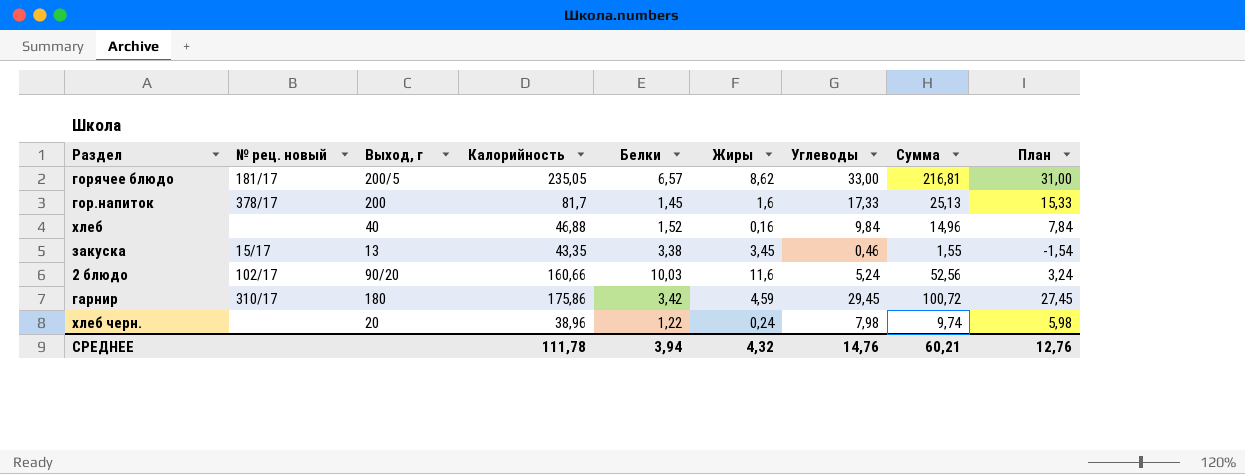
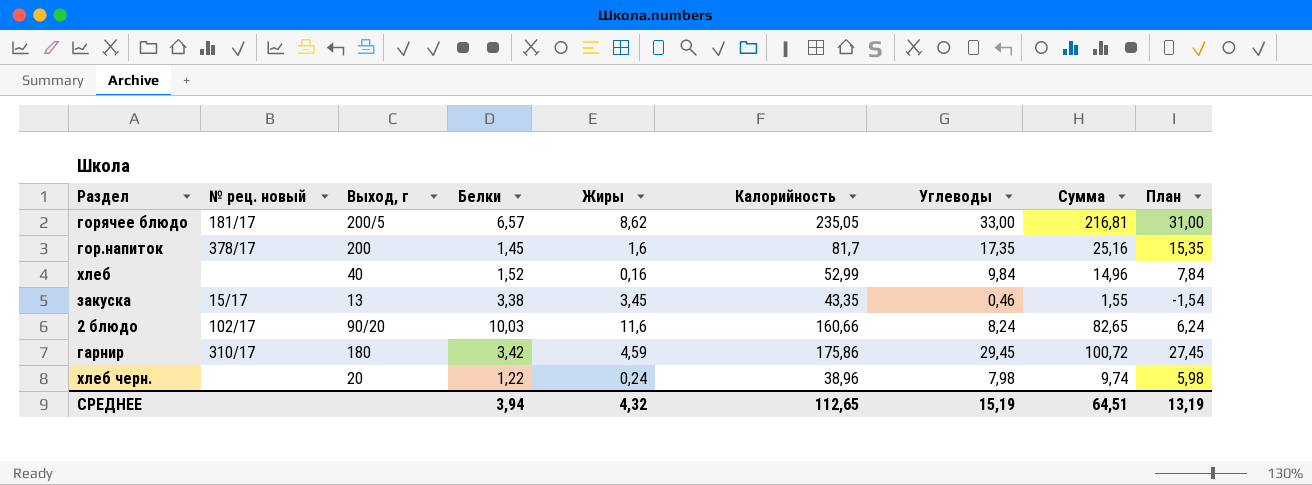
column Калорийность | position: 4 -> 6
гор.напиток | Углеводы: 17,33 -> 17,35
гор.напиток | Сумма: 25,13 -> 25,16
гор.напиток | План: 15,33 -> 15,35
хлеб | Калорийность: 46,88 -> 52,99
2 блюдо | Углеводы: 5,24 -> 8,24
2 блюдо | Сумма: 52,56 -> 82,65
2 блюдо | План: 3,24 -> 6,24
СРЕДНЕЕ | Калорийность: 111,78 -> 112,65
СРЕДНЕЕ | Углеводы: 14,76 -> 15,19
СРЕДНЕЕ | Сумма: 60,21 -> 64,51
СРЕДНЕЕ | План: 12,76 -> 13,19

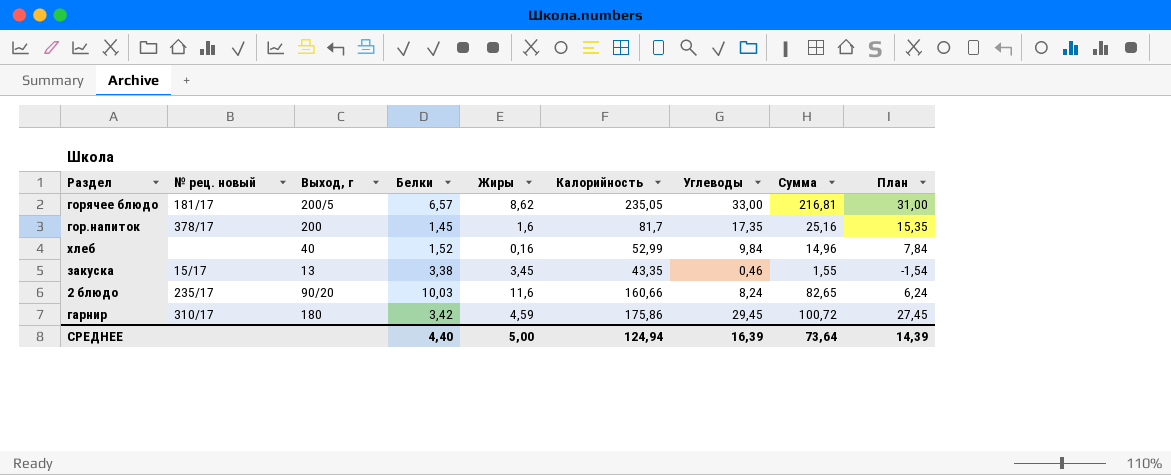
row хлеб черн.: none | 20 | 1,22 | 0,24 | 38,96 | 7,98 | 9,74 | 5,98 -> none
2 блюдо | № рец. новый: 102/17 -> 235/17
СРЕДНЕЕ | Белки: 3,94 -> 4,40
СРЕДНЕЕ | Жиры: 4,32 -> 5,00
СРЕДНЕЕ | Калорийность: 112,65 -> 124,94
СРЕДНЕЕ | Углеводы: 15,19 -> 16,39
СРЕДНЕЕ | Сумма: 64,51 -> 73,64
СРЕДНЕЕ | План: 13,19 -> 14,39

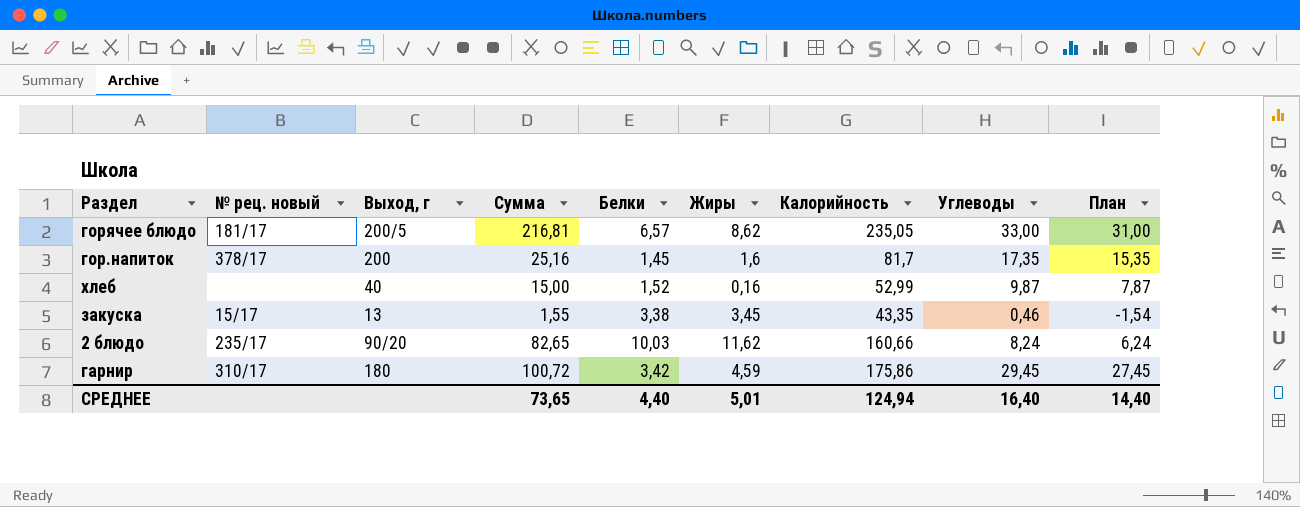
column Сумма | position: 8 -> 4
хлеб | Сумма: 14,96 -> 15,00
хлеб | Углеводы: 9,84 -> 9,87
хлеб | План: 7,84 -> 7,87
2 блюдо | Жиры: 11,6 -> 11,62
СРЕДНЕЕ | Сумма: 73,64 -> 73,65
СРЕДНЕЕ | Жиры: 5,00 -> 5,01
СРЕДНЕЕ | Углеводы: 16,39 -> 16,40
СРЕДНЕЕ | План: 14,39 -> 14,40

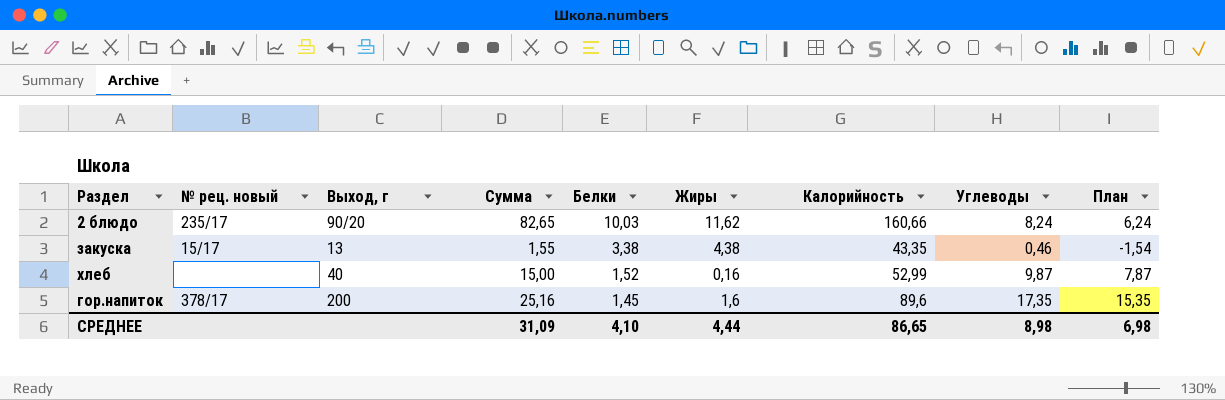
row order: none -> Белки descending
row горячее блюдо: 181/17 | 200/5 | 216,81 | 6,57 | 8,62 | 235,05 | 33,00 | 31,00 -> none
row гарнир: 310/17 | 180 | 100,72 | 3,42 | 4,59 | 175,86 | 29,45 | 27,45 -> none
закуска | Жиры: 3,45 -> 4,38
гор.напиток | Калорийность: 81,7 -> 89,6
СРЕДНЕЕ | Сумма: 73,65 -> 31,09
СРЕДНЕЕ | Белки: 4,40 -> 4,10
СРЕДНЕЕ | Жиры: 5,01 -> 4,44
СРЕДНЕЕ | Калорийность: 124,94 -> 86,65
СРЕДНЕЕ | Углеводы: 16,40 -> 8,98
СРЕДНЕЕ | План: 14,40 -> 6,98

